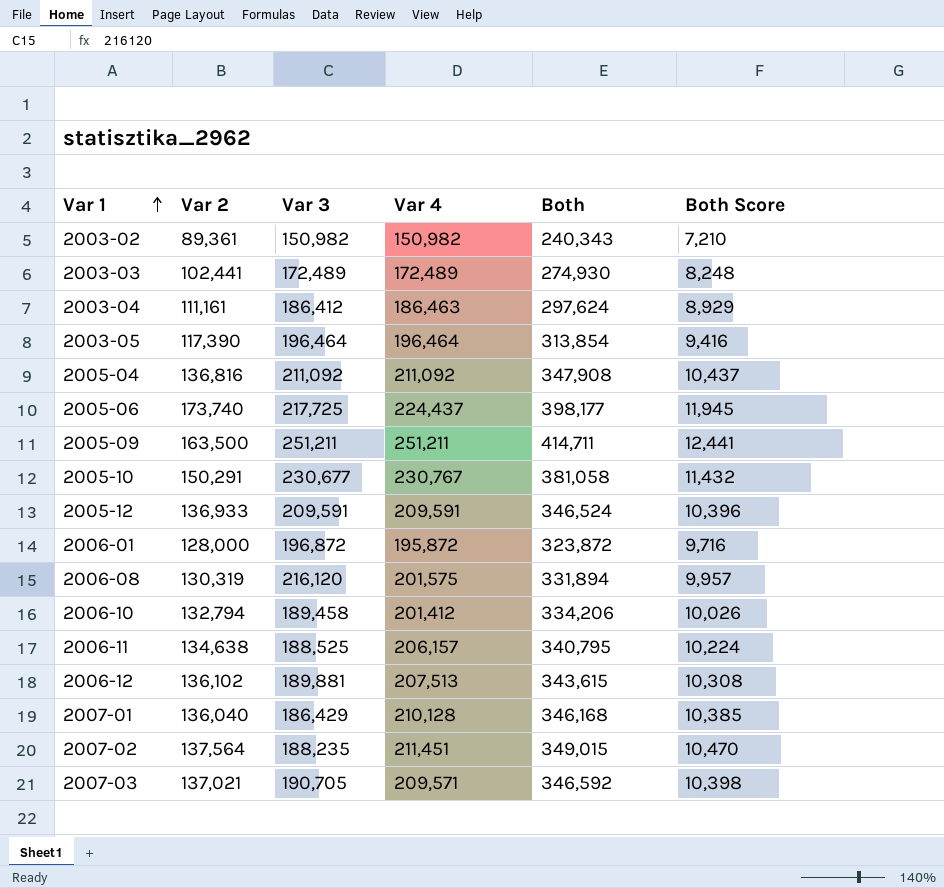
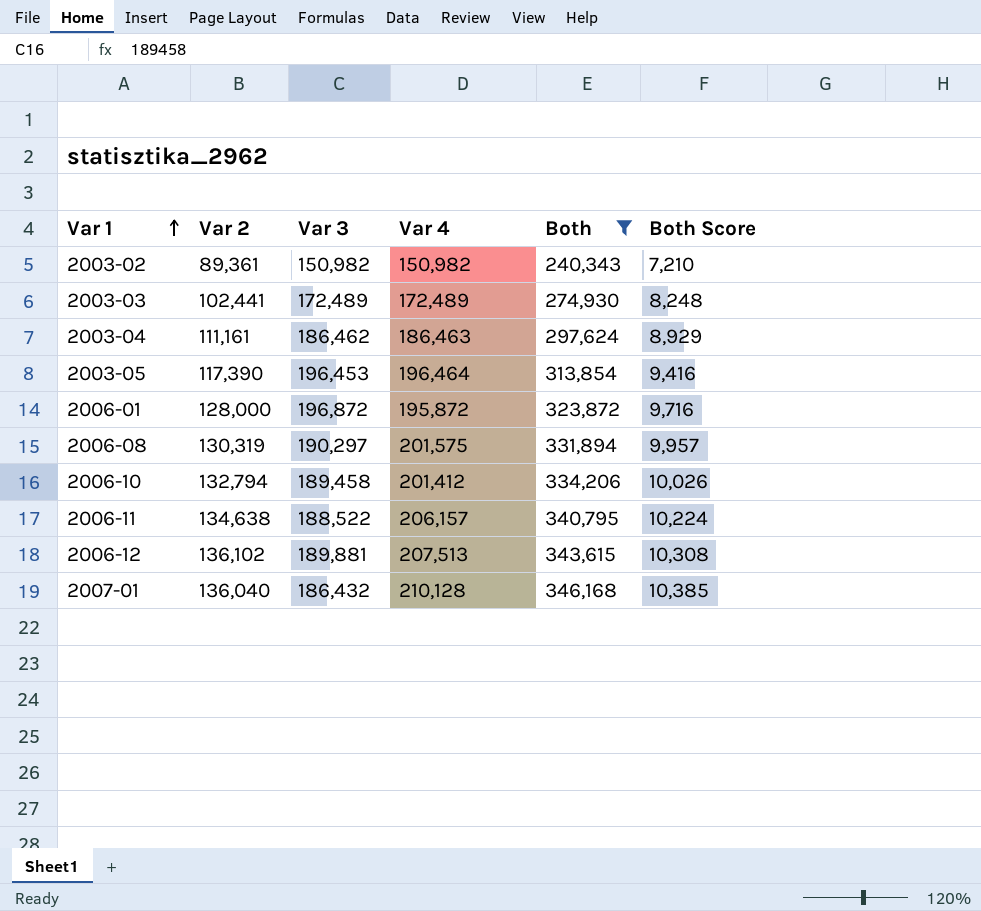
filter: none -> Both <= 346,168
2003-04 | Var 3: 186,412 -> 186,462
2003-05 | Var 3: 196,464 -> 196,453
2006-08 | Var 3: 216,120 -> 190,297
2006-11 | Var 3: 188,525 -> 188,522
2007-01 | Var 3: 186,429 -> 186,432

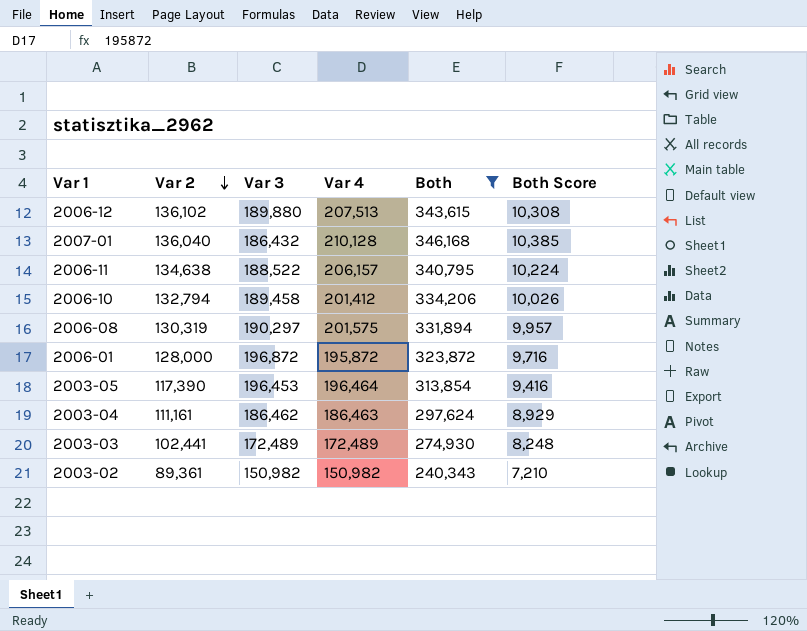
row order: Var 1 ascending -> Var 2 descending
2006-12 | Var 3: 189,881 -> 189,880

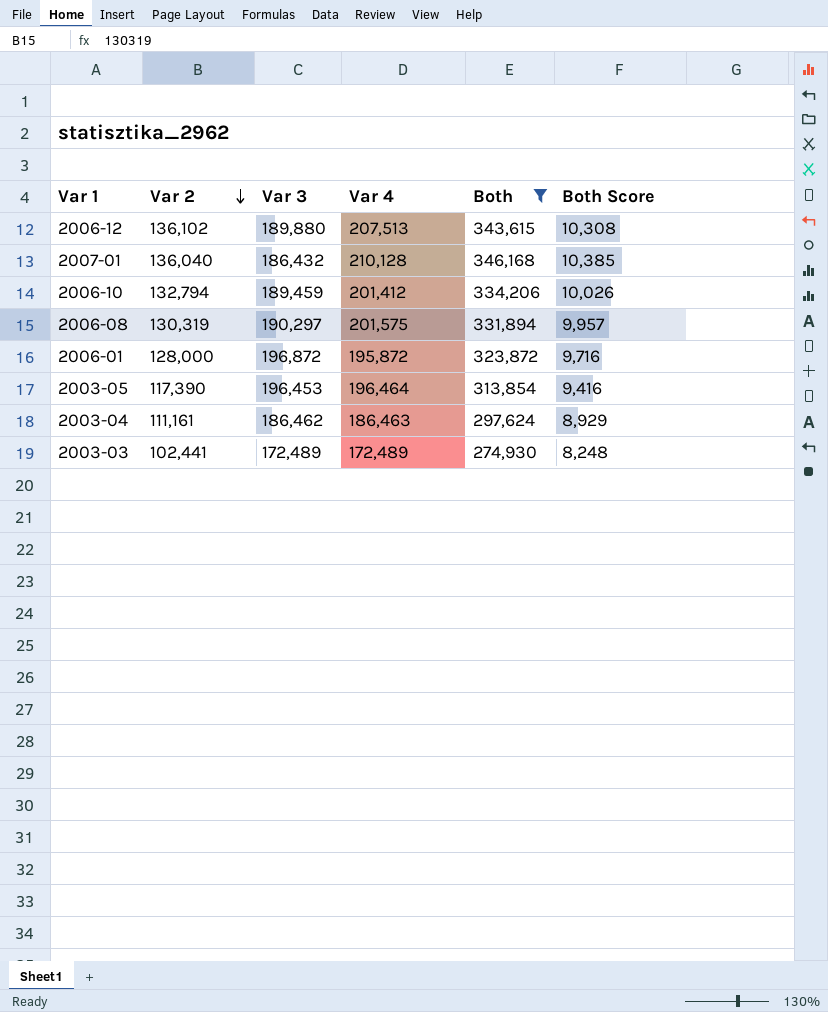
row 2006-11: 134,638 | 188,522 | 206,157 | 340,795 | 10,224 -> none
row 2003-02: 89,361 | 150,982 | 150,982 | 240,343 | 7,210 -> none
2006-10 | Var 3: 189,458 -> 189,459

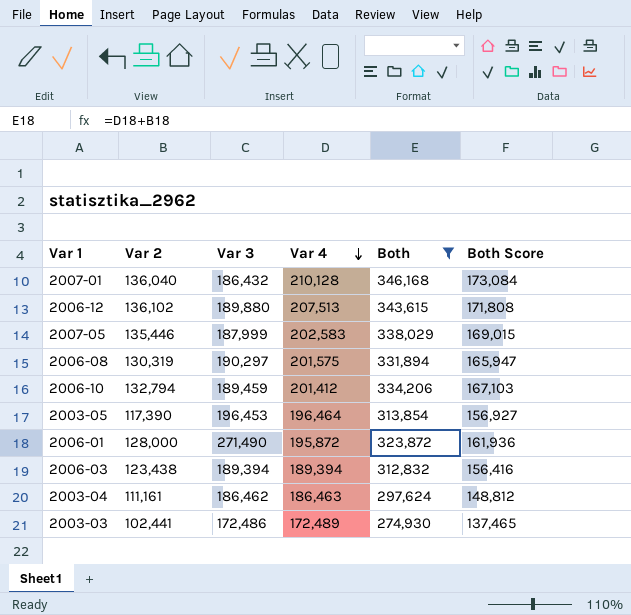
row order: Var 2 descending -> Var 4 descending
column Both Score | formula: [Both] * 0.03 -> [Both] * 0.5
row 2007-05: none -> 135,446 | 187,999 | 202,583 | 338,029 | 169,015
2006-01 | Var 3: 196,872 -> 271,490
row 2006-03: none -> 123,438 | 189,394 | 189,394 | 312,832 | 156,416
2003-03 | Var 3: 172,489 -> 172,486

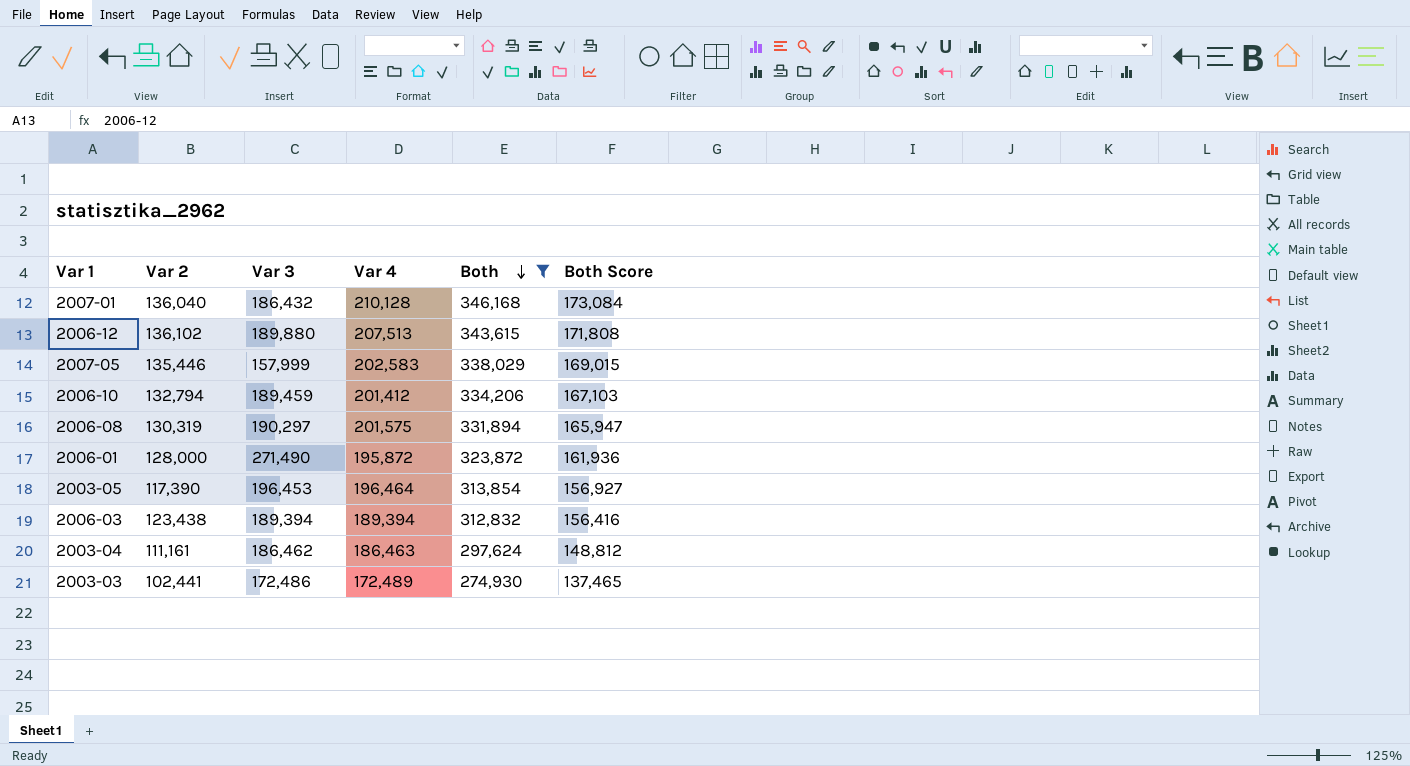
row order: Var 4 descending -> Both descending
2007-05 | Var 3: 187,999 -> 157,999

